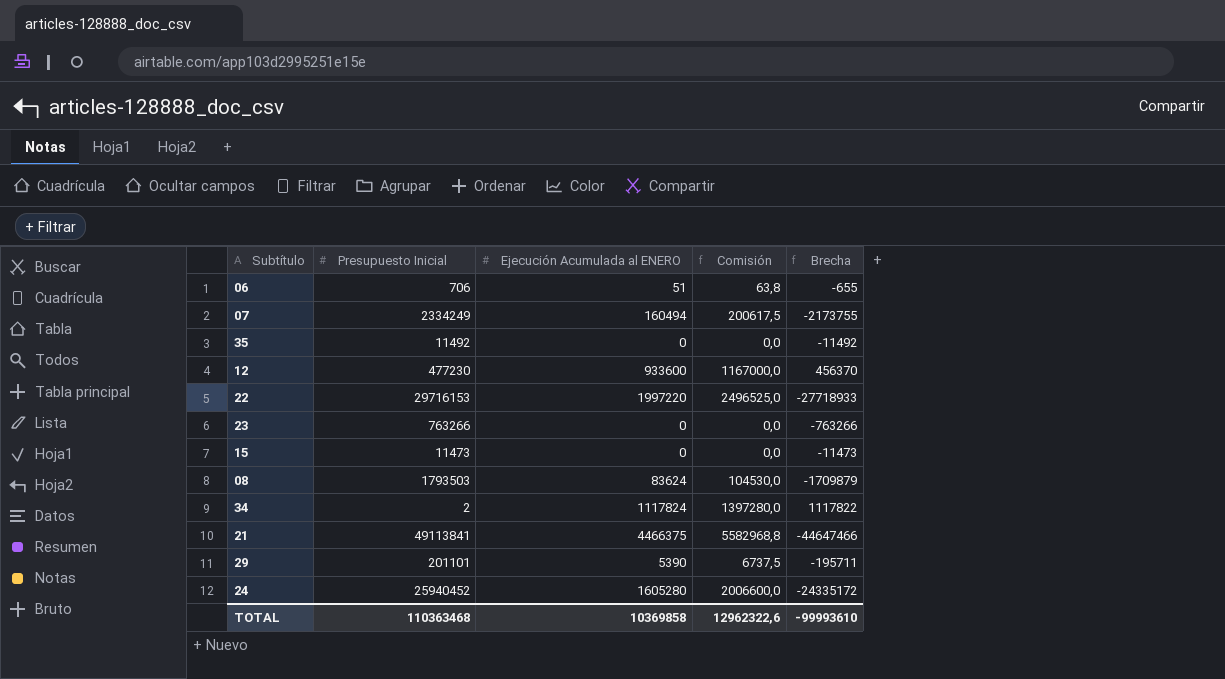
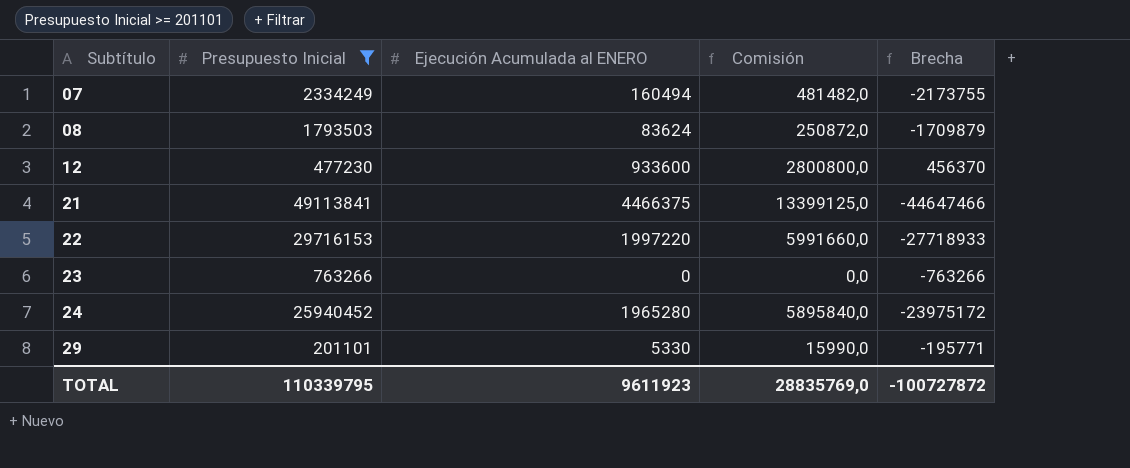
filter: none -> Presupuesto Inicial >= 201101
row order: none -> Subtítulo ascending
column Comisión | formula: [Ejecución Acumulada al ENERO] * 1,25 -> [Ejecución Acumulada al ENERO] * 3
24 | Ejecución Acumulada al ENERO: 1605280 -> 1965280
24 | Brecha: -24335172 -> -23975172
29 | Ejecución Acumulada al ENERO: 5390 -> 5330
29 | Brecha: -195711 -> -195771
TOTAL | Presupuesto Inicial: 110363468 -> 110339795
TOTAL | Ejecución Acumulada al ENERO: 10369858 -> 9611923
TOTAL | Comisión: 12962322,6 -> 28835769,0
TOTAL | Brecha: -99993610 -> -100727872

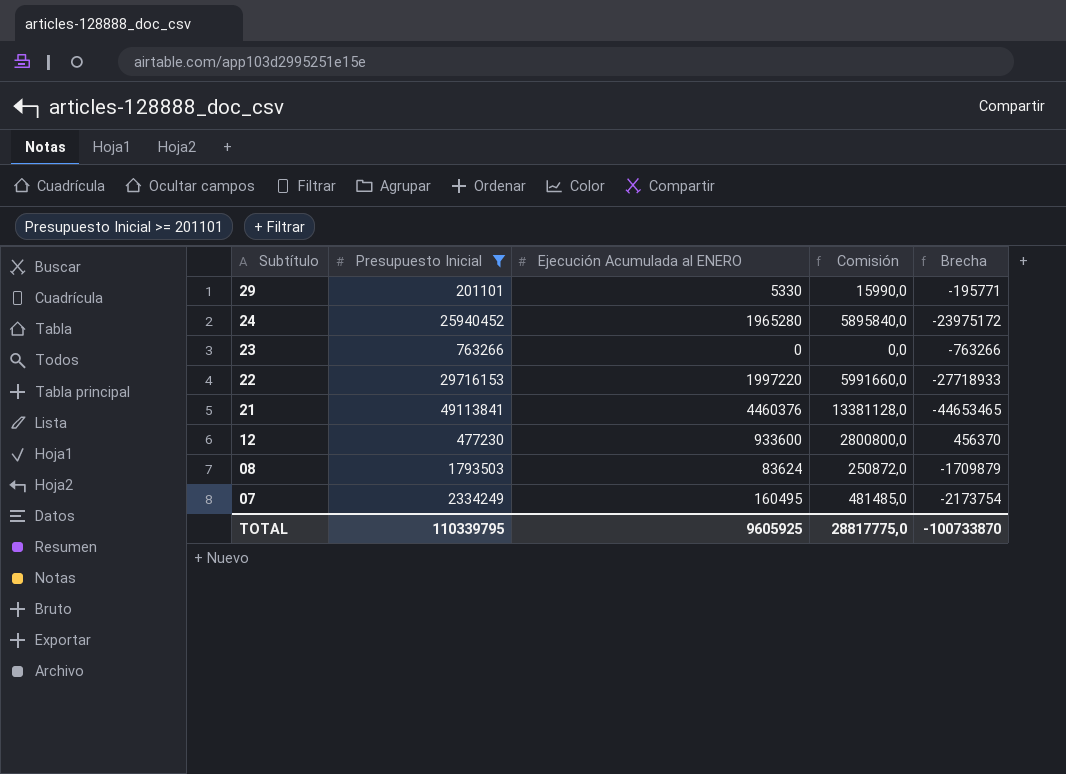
row order: Subtítulo ascending -> Subtítulo descending
21 | Ejecución Acumulada al ENERO: 4466375 -> 4460376
21 | Comisión: 13399125,0 -> 13381128,0
21 | Brecha: -44647466 -> -44653465
07 | Ejecución Acumulada al ENERO: 160494 -> 160495
07 | Comisión: 481482,0 -> 481485,0
07 | Brecha: -2173755 -> -2173754
TOTAL | Ejecución Acumulada al ENERO: 9611923 -> 9605925
TOTAL | Comisión: 28835769,0 -> 28817775,0
TOTAL | Brecha: -100727872 -> -100733870

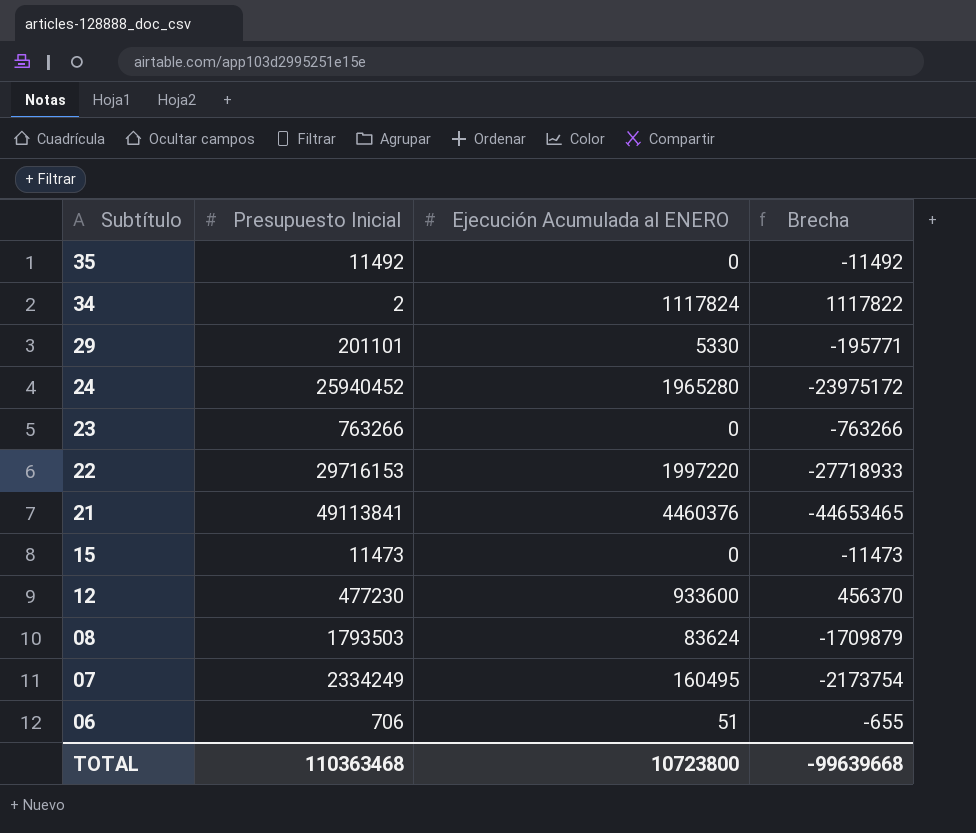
filter: Presupuesto Inicial >= 201101 -> none
column Comisión | formula: [Ejecución Acumulada al ENERO] * 3 -> none
TOTAL | Presupuesto Inicial: 110339795 -> 110363468
TOTAL | Ejecución Acumulada al ENERO: 9605925 -> 10723800
TOTAL | Brecha: -100733870 -> -99639668

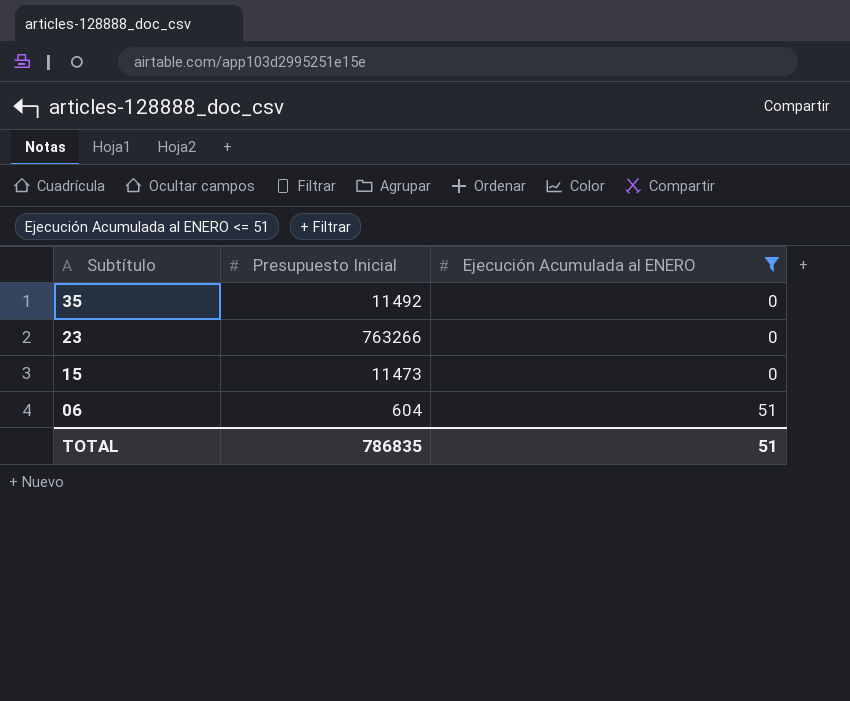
filter: none -> Ejecución Acumulada al ENERO <= 51
column Brecha | formula: [Ejecución Acumulada al ENERO] - [Presupuesto Inicial] -> none
06 | Presupuesto Inicial: 706 -> 604
TOTAL | Presupuesto Inicial: 110363468 -> 786835
TOTAL | Ejecución Acumulada al ENERO: 10723800 -> 51

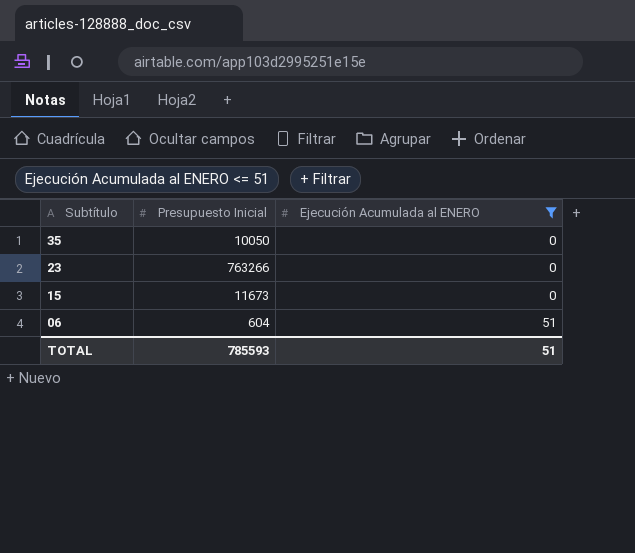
35 | Presupuesto Inicial: 11492 -> 10050
15 | Presupuesto Inicial: 11473 -> 11673
TOTAL | Presupuesto Inicial: 786835 -> 785593

